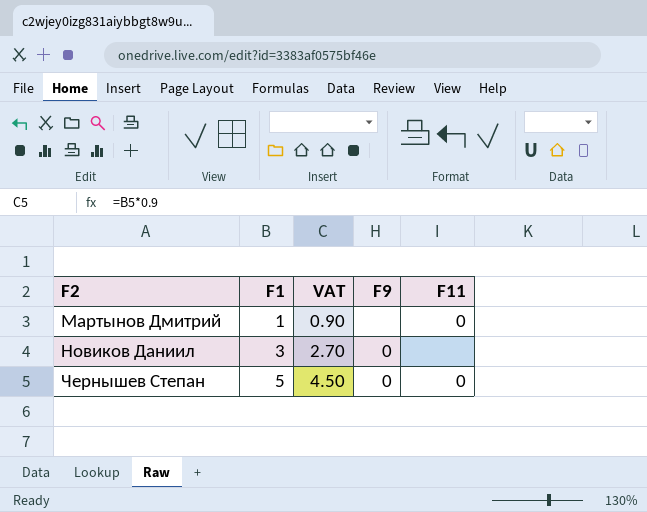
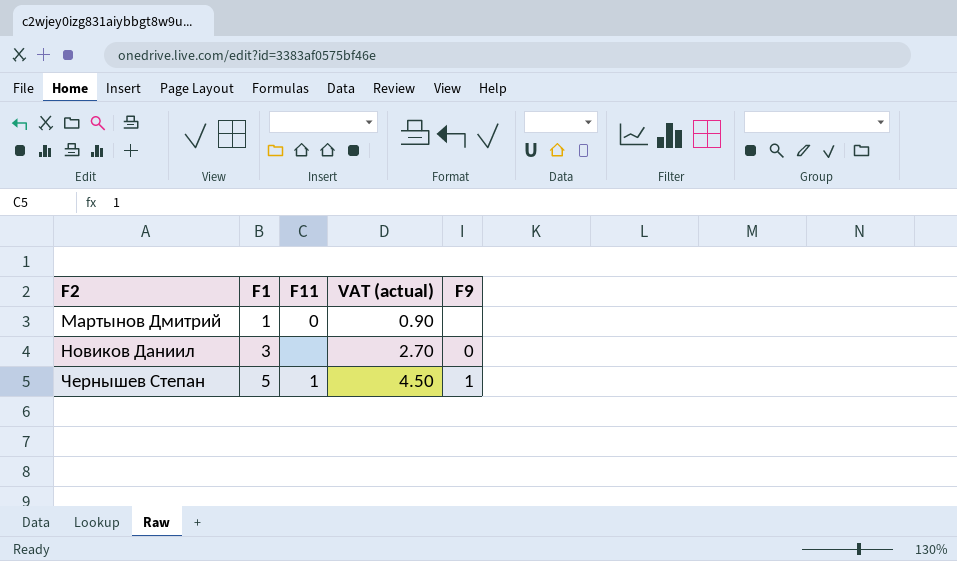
column F11 | position: 5 -> 3
column name: VAT -> VAT (actual)
Чернышев Степан | F11: 0 -> 1
Чернышев Степан | F9: 0 -> 1

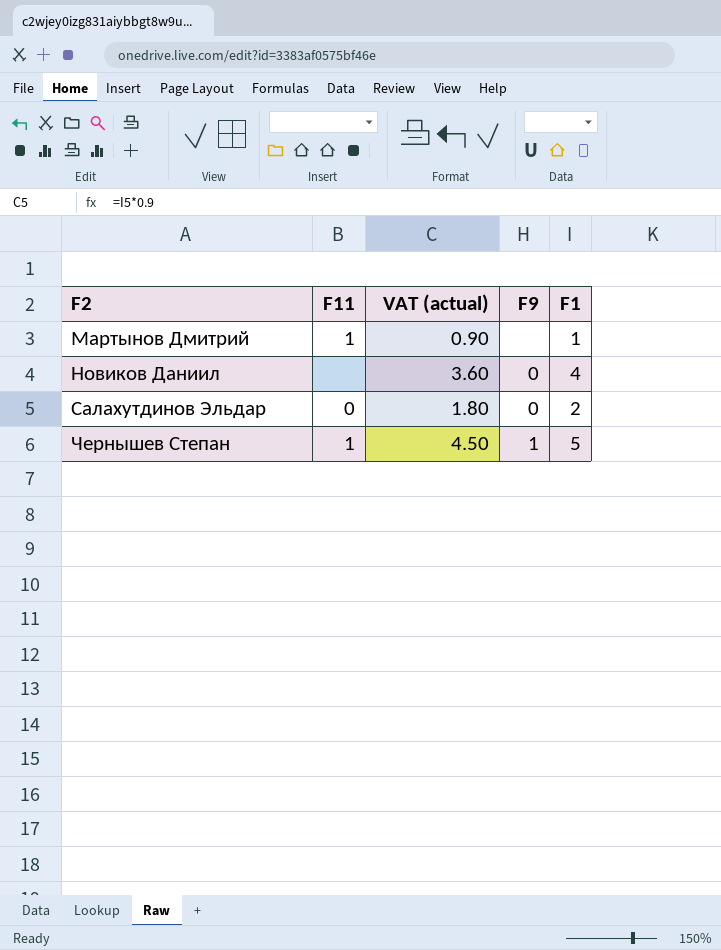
column F1 | position: 2 -> 5
Мартынов Дмитрий | F11: 0 -> 1
Новиков Даниил | VAT (actual): 2.70 -> 3.60
Новиков Даниил | F1: 3 -> 4
row Салахутдинов Эльдар: none -> 0 | 1.80 | 0 | 2

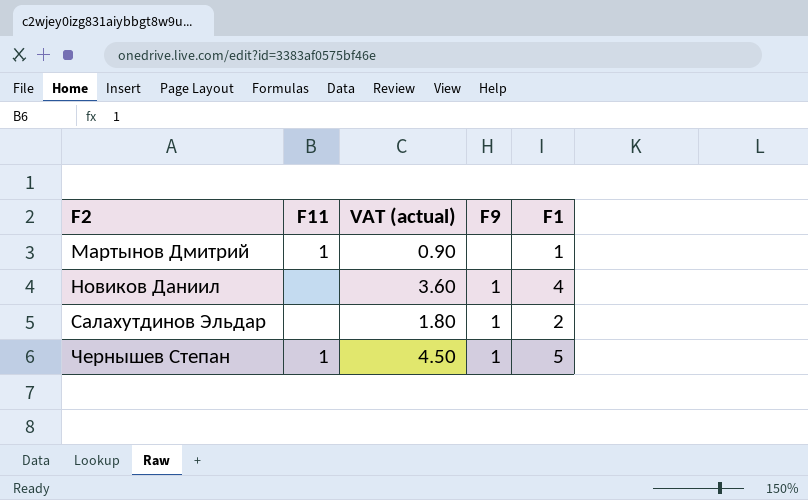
Новиков Даниил | F9: 0 -> 1
Салахутдинов Эльдар | F11: 0 -> none
Салахутдинов Эльдар | F9: 0 -> 1

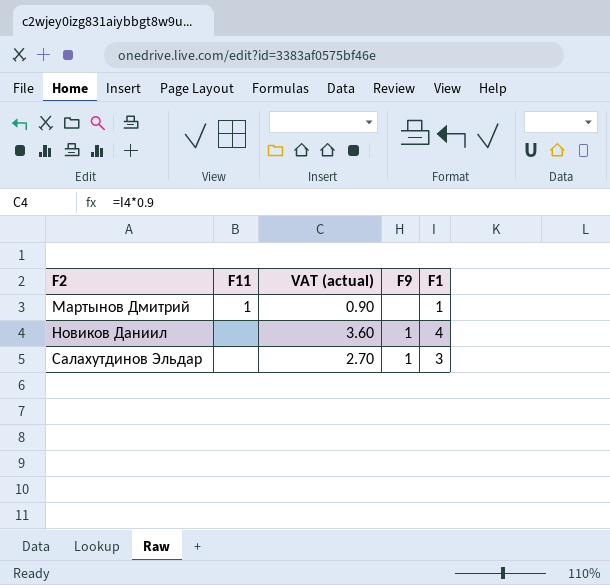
row Чернышев Степан: 1 | 4.50 | 1 | 5 -> none
Салахутдинов Эльдар | VAT (actual): 1.80 -> 2.70
Салахутдинов Эльдар | F1: 2 -> 3

